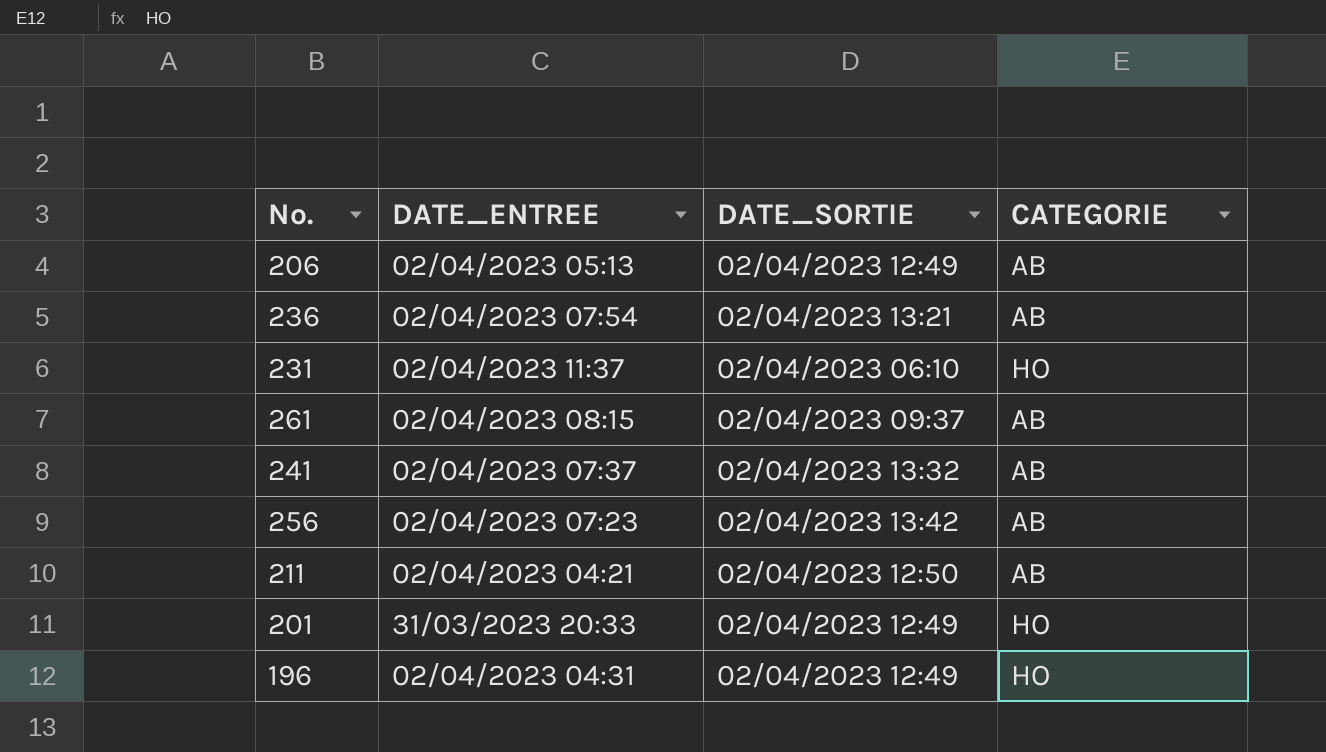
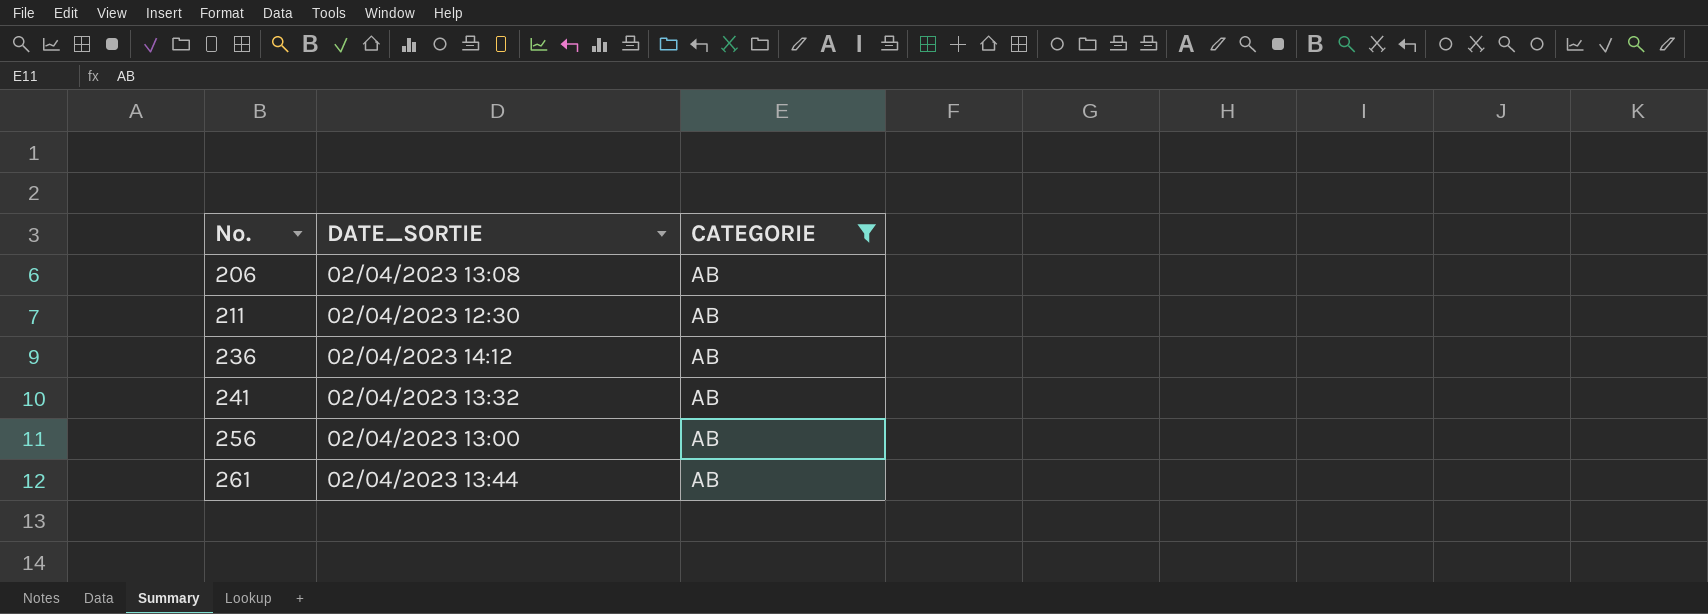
filter: none -> CATEGORIE = AB
row order: none -> No. ascending
column DATE_ENTREE | position: 2 -> none
206 | DATE_SORTIE: 02/04/2023 12:49 -> 02/04/2023 13:08
211 | DATE_SORTIE: 02/04/2023 12:50 -> 02/04/2023 12:30
236 | DATE_SORTIE: 02/04/2023 13:21 -> 02/04/2023 14:12
256 | DATE_SORTIE: 02/04/2023 13:42 -> 02/04/2023 13:00
261 | DATE_SORTIE: 02/04/2023 09:37 -> 02/04/2023 13:44

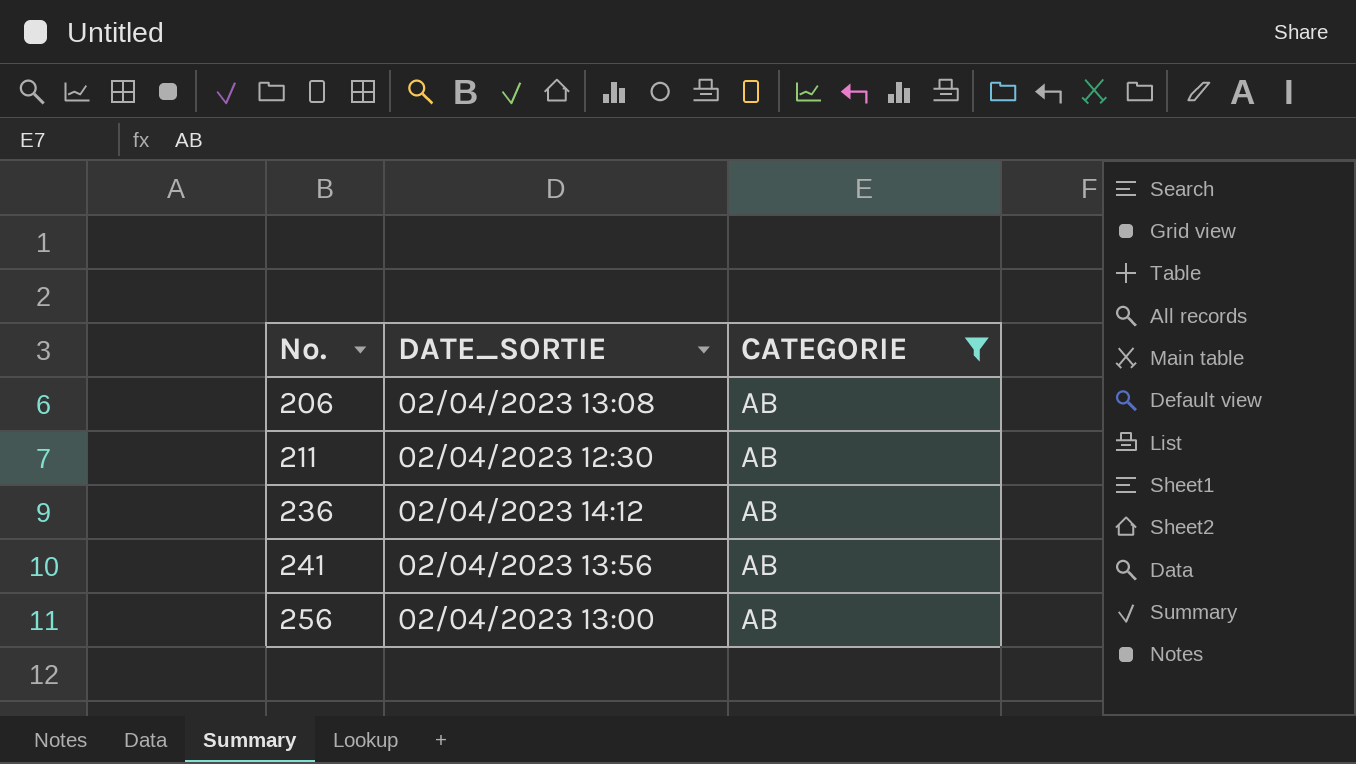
row 261: 02/04/2023 13:44 | AB -> none
241 | DATE_SORTIE: 02/04/2023 13:32 -> 02/04/2023 13:56

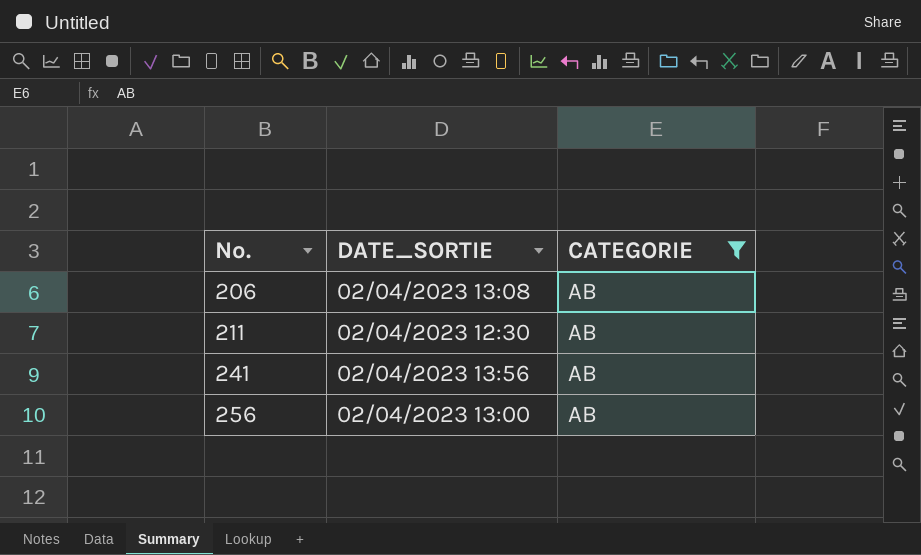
row 236: 02/04/2023 14:12 | AB -> none

